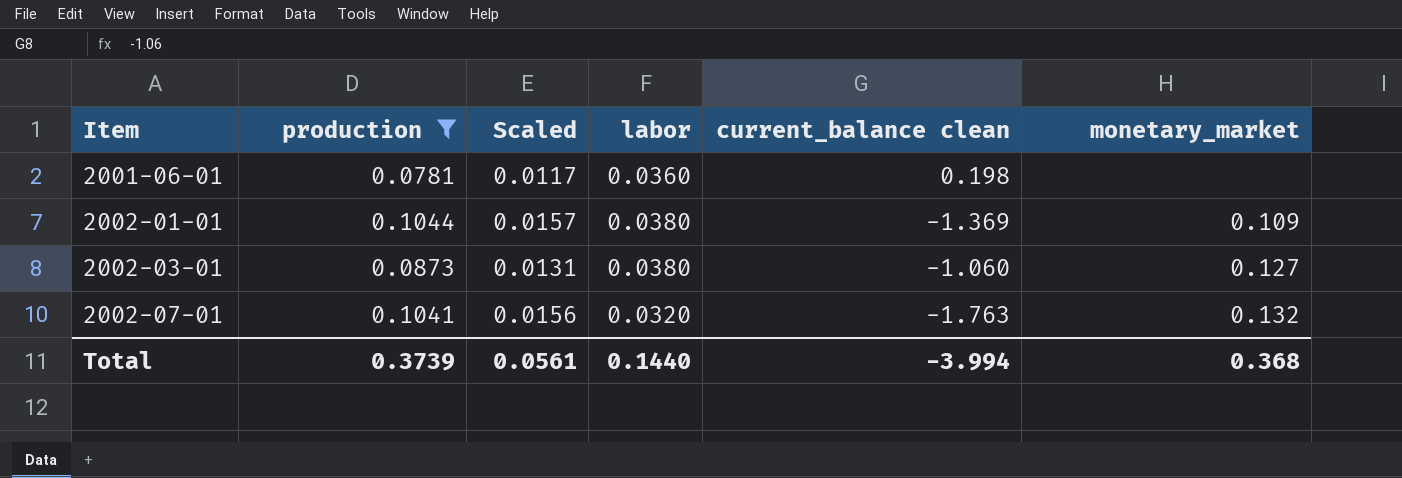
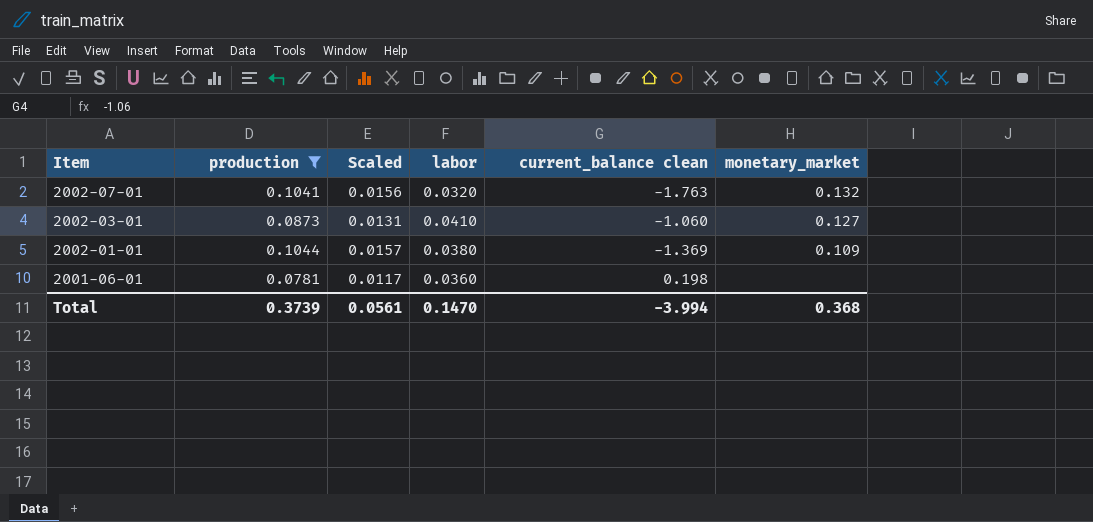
row order: Item ascending -> Item descending
2002-03-01 | labor: 0.0380 -> 0.0410
Total | labor: 0.1440 -> 0.1470

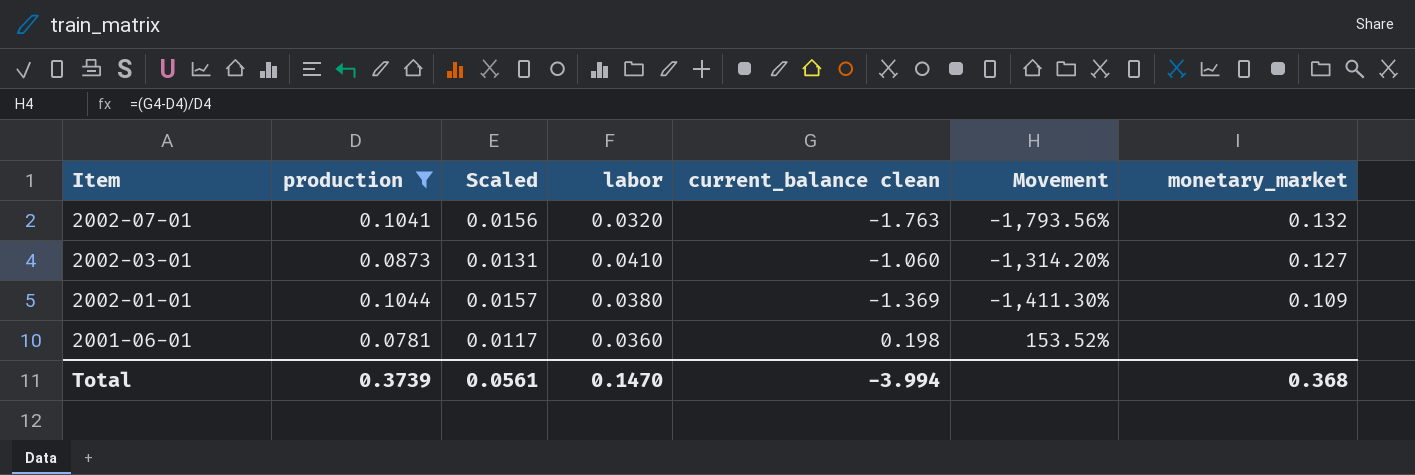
column Movement | formula: none -> ([current_balance clean] - [production]) / [production]

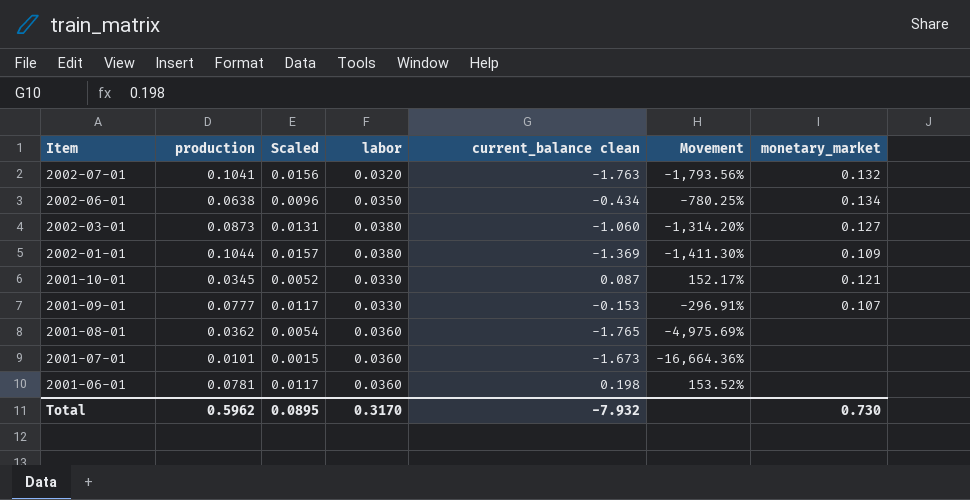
filter: production >= 0.0781 -> none
2002-03-01 | labor: 0.0410 -> 0.0380
Total | production: 0.3739 -> 0.5962
Total | Scaled: 0.0561 -> 0.0895
Total | labor: 0.1470 -> 0.3170
Total | current_balance clean: -3.994 -> -7.932
Total | monetary_market: 0.368 -> 0.730

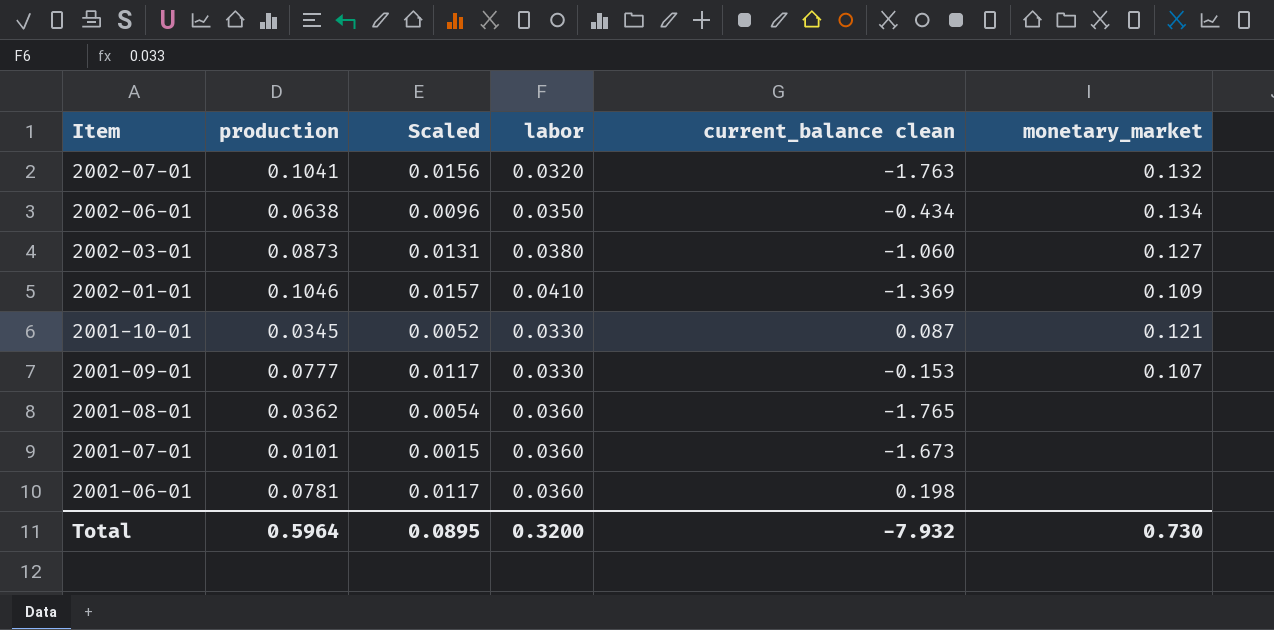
column Movement | formula: ([current_balance clean] - [production]) / [production] -> none
2002-01-01 | production: 0.1044 -> 0.1046
2002-01-01 | labor: 0.0380 -> 0.0410
Total | production: 0.5962 -> 0.5964
Total | labor: 0.3170 -> 0.3200

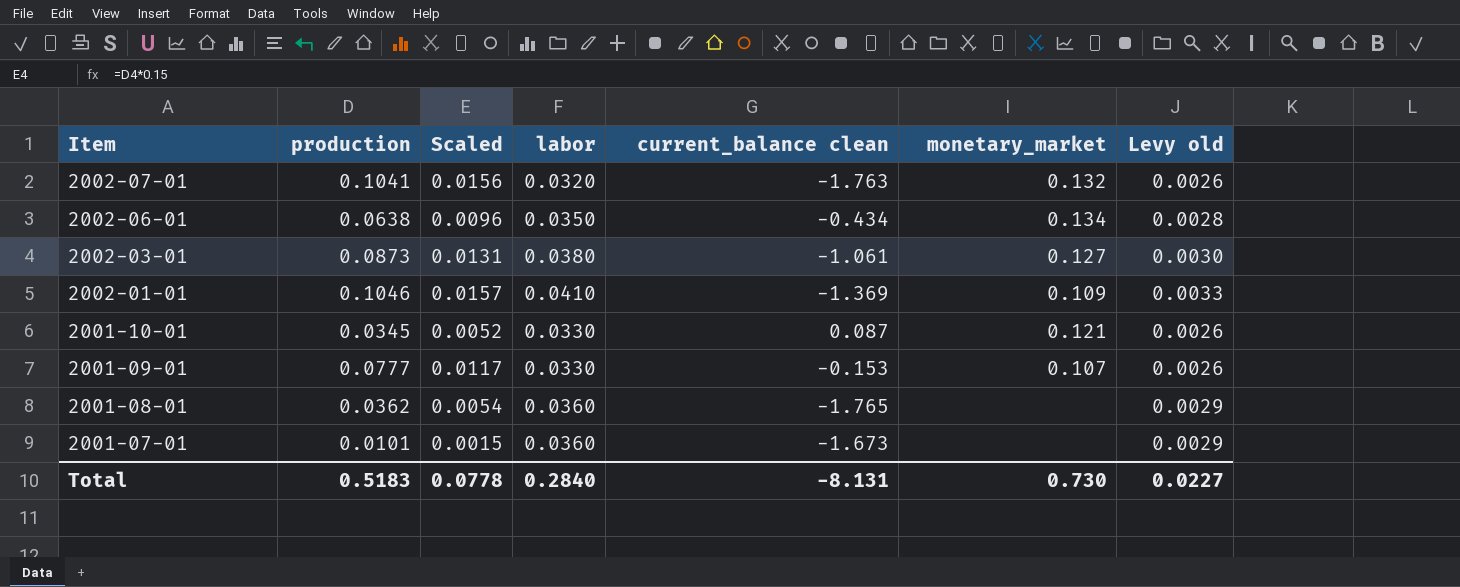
column Levy old | formula: none -> [labor] * 0.08
row 2001-06-01: 0.0781 | 0.0117 | 0.0360 | 0.198 | none -> none
2002-03-01 | current_balance clean: -1.060 -> -1.061
Total | production: 0.5964 -> 0.5183
Total | Scaled: 0.0895 -> 0.0778
Total | labor: 0.3200 -> 0.2840
Total | current_balance clean: -7.932 -> -8.131

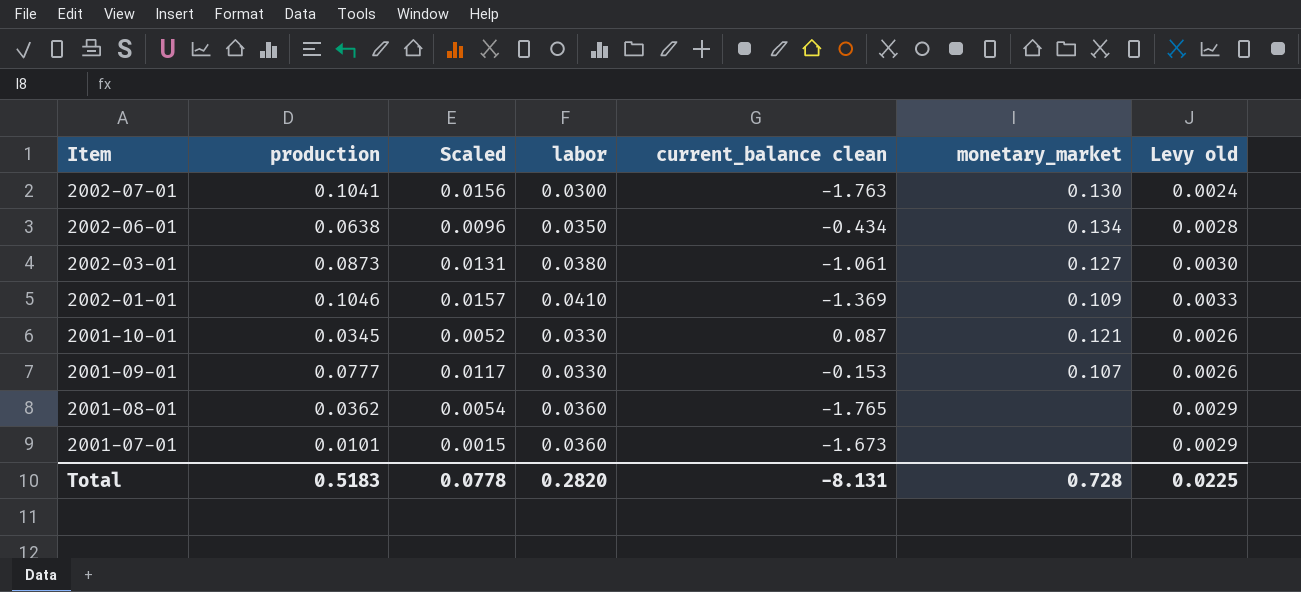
2002-07-01 | labor: 0.0320 -> 0.0300
2002-07-01 | monetary_market: 0.132 -> 0.130
2002-07-01 | Levy old: 0.0026 -> 0.0024
Total | labor: 0.2840 -> 0.2820
Total | monetary_market: 0.730 -> 0.728
Total | Levy old: 0.0227 -> 0.0225

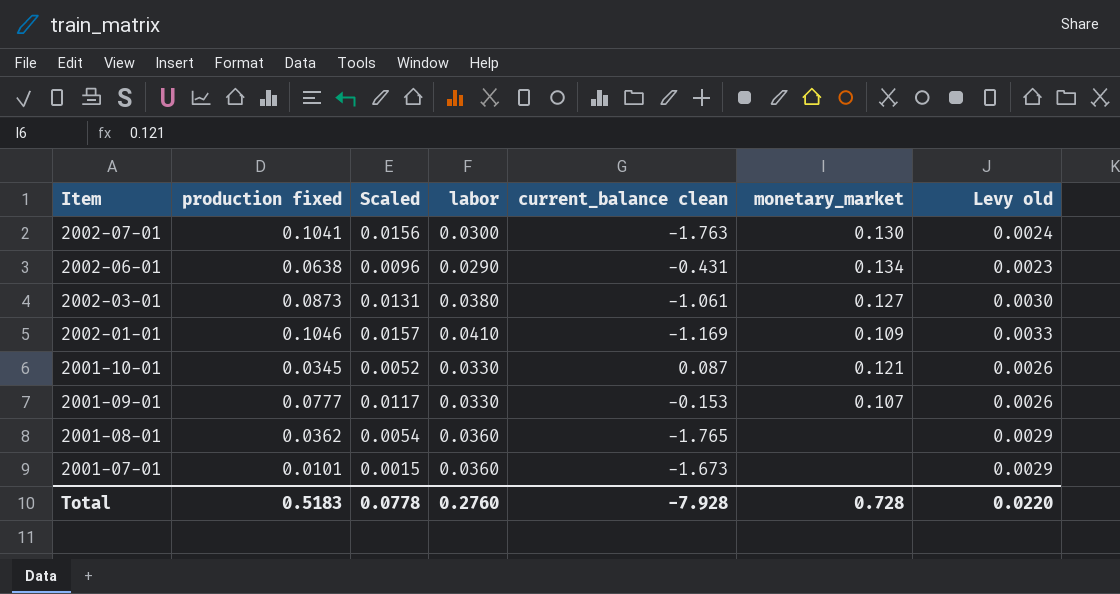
column name: production -> production fixed
2002-06-01 | labor: 0.0350 -> 0.0290
2002-06-01 | current_balance clean: -0.434 -> -0.431
2002-06-01 | Levy old: 0.0028 -> 0.0023
2002-01-01 | current_balance clean: -1.369 -> -1.169
Total | labor: 0.2820 -> 0.2760
Total | current_balance clean: -8.131 -> -7.928
Total | Levy old: 0.0225 -> 0.0220

